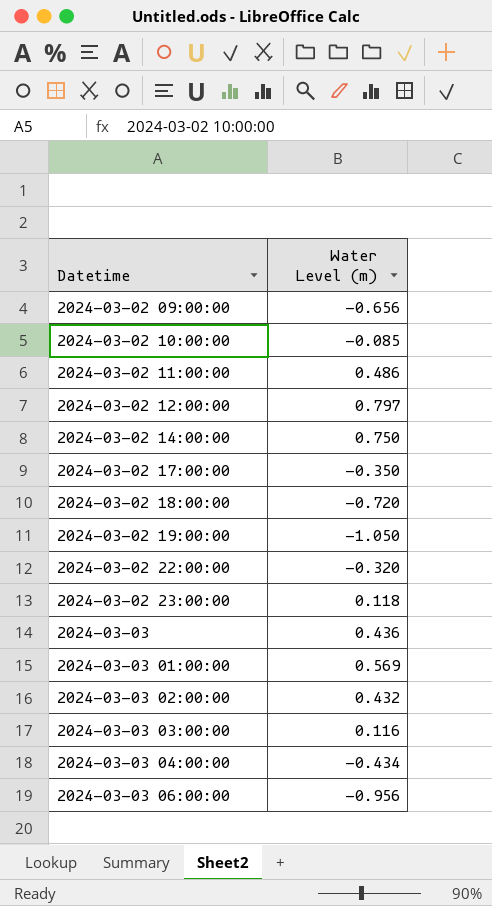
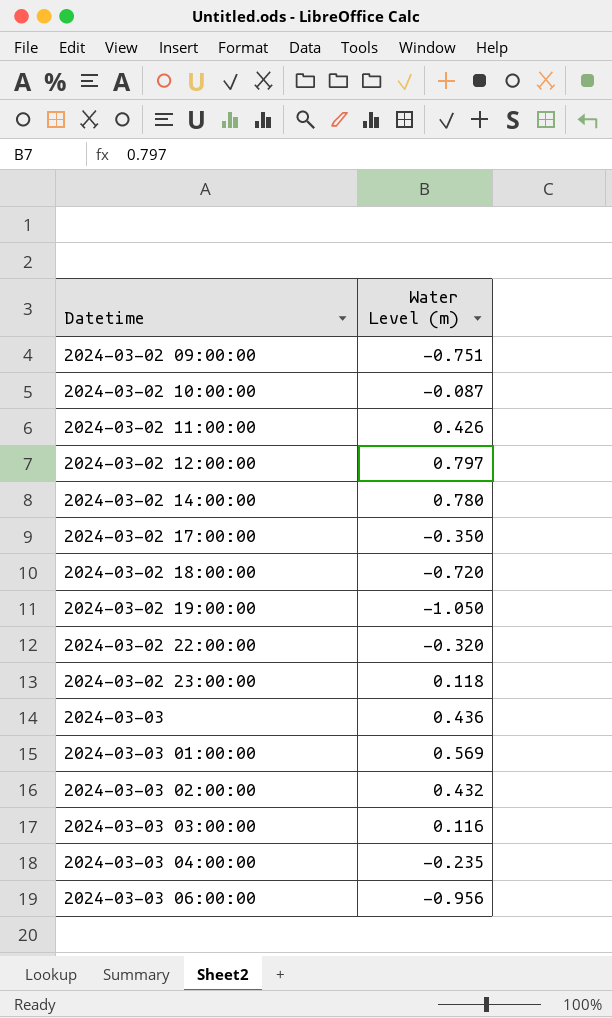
2024-03-02 09:00:00 | Water Level (m): -0.656 -> -0.751
2024-03-02 10:00:00 | Water Level (m): -0.085 -> -0.087
2024-03-02 11:00:00 | Water Level (m): 0.486 -> 0.426
2024-03-02 14:00:00 | Water Level (m): 0.750 -> 0.780
2024-03-03 04:00:00 | Water Level (m): -0.434 -> -0.235

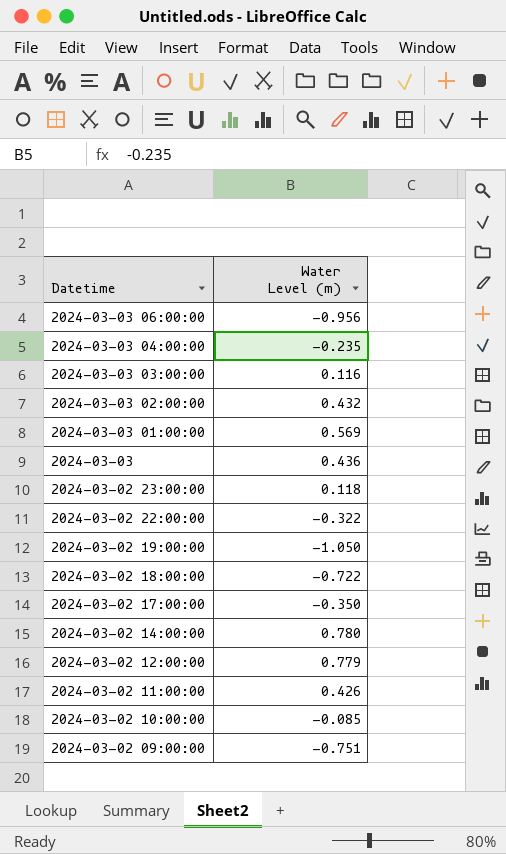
row order: Datetime ascending -> Datetime descending
2024-03-02 22:00:00 | Water Level (m): -0.320 -> -0.322
2024-03-02 18:00:00 | Water Level (m): -0.720 -> -0.722
2024-03-02 12:00:00 | Water Level (m): 0.797 -> 0.779
2024-03-02 10:00:00 | Water Level (m): -0.087 -> -0.085

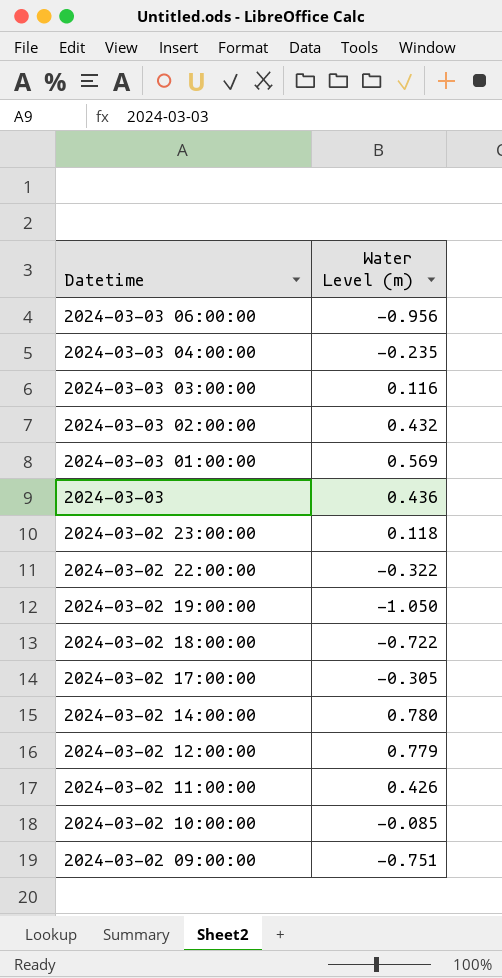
2024-03-02 17:00:00 | Water Level (m): -0.350 -> -0.305

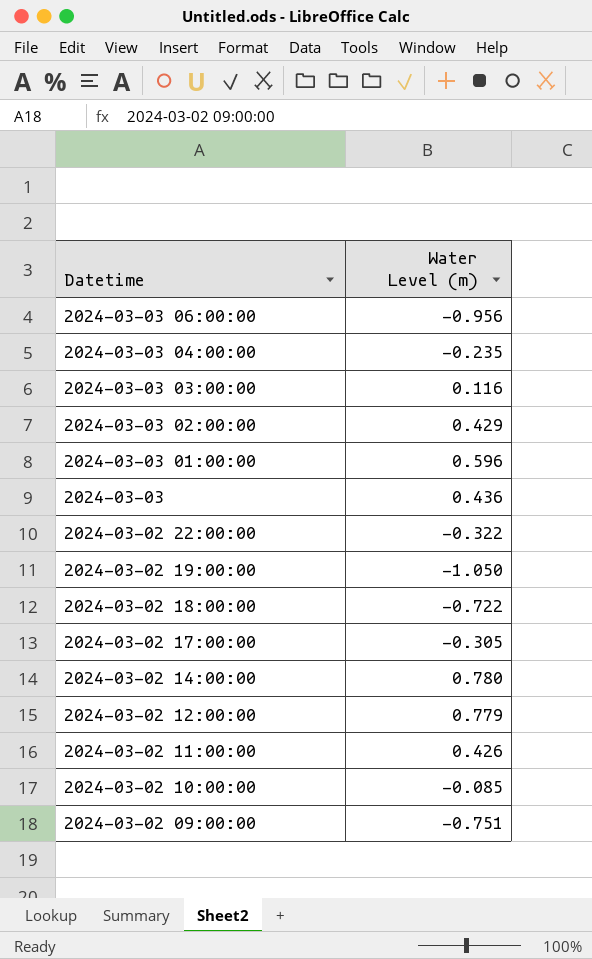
row 2024-03-02 23:00:00: 0.118 -> none
2024-03-03 02:00:00 | Water Level (m): 0.432 -> 0.429
2024-03-03 01:00:00 | Water Level (m): 0.569 -> 0.596

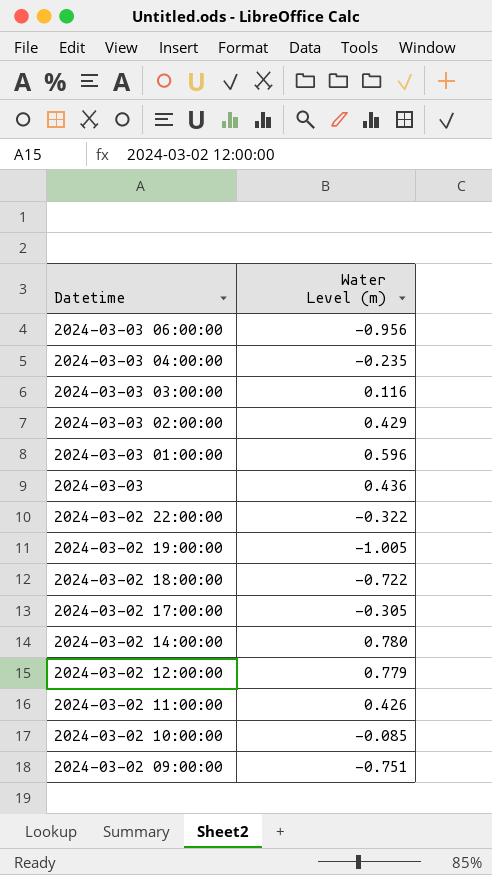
2024-03-02 19:00:00 | Water Level (m): -1.050 -> -1.005

